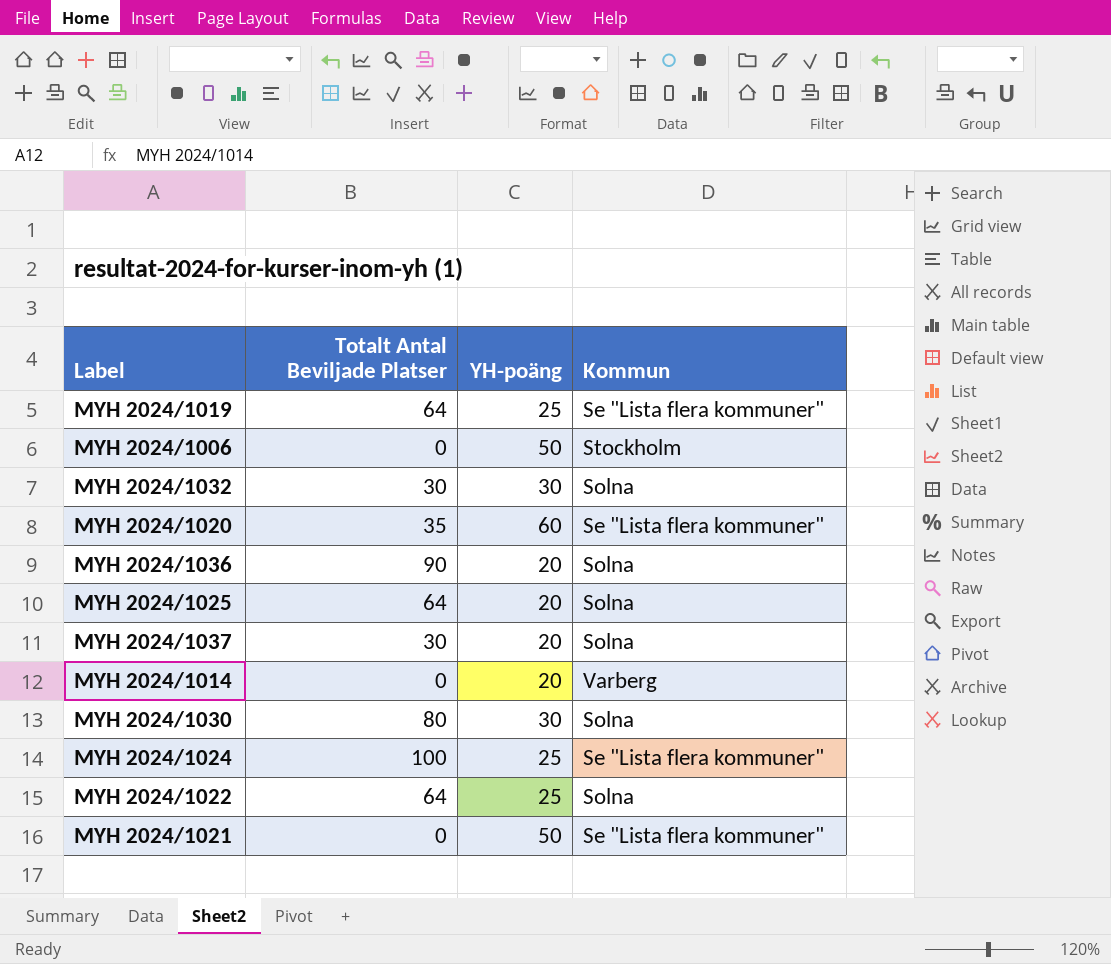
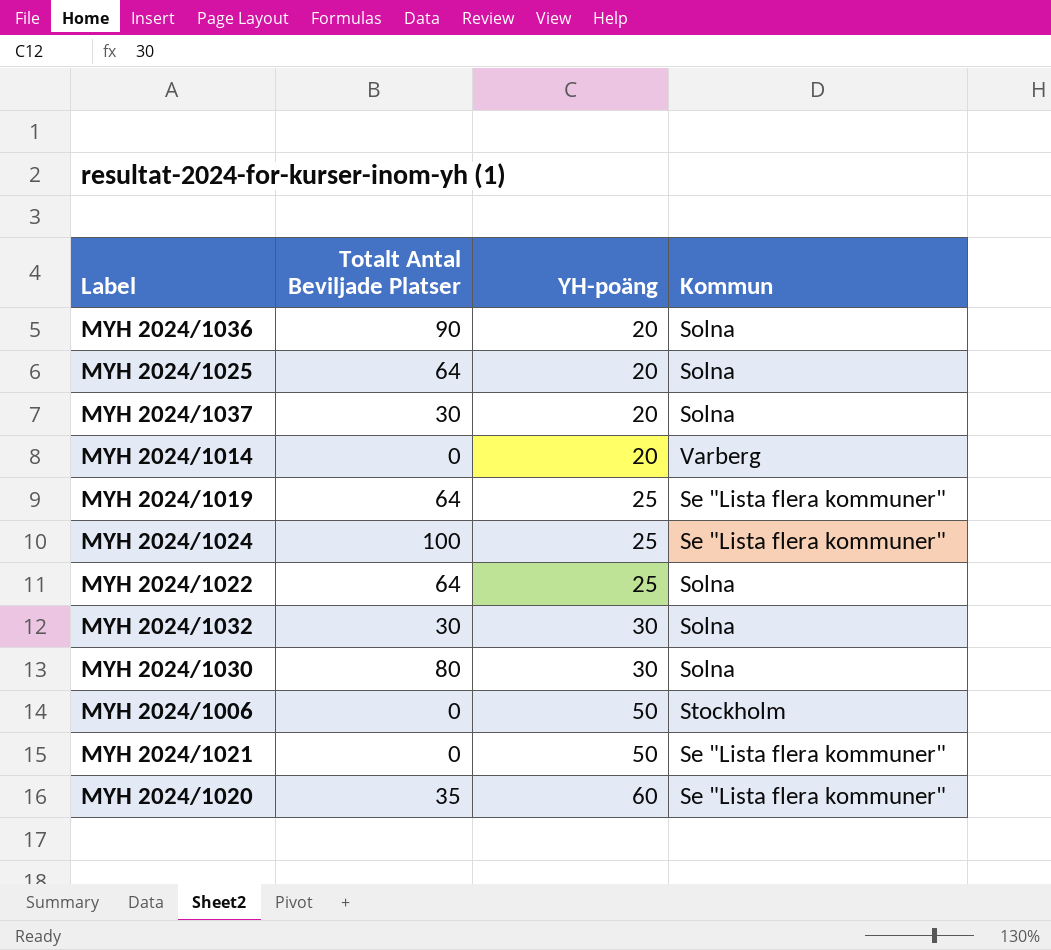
row order: none -> YH-poäng ascending

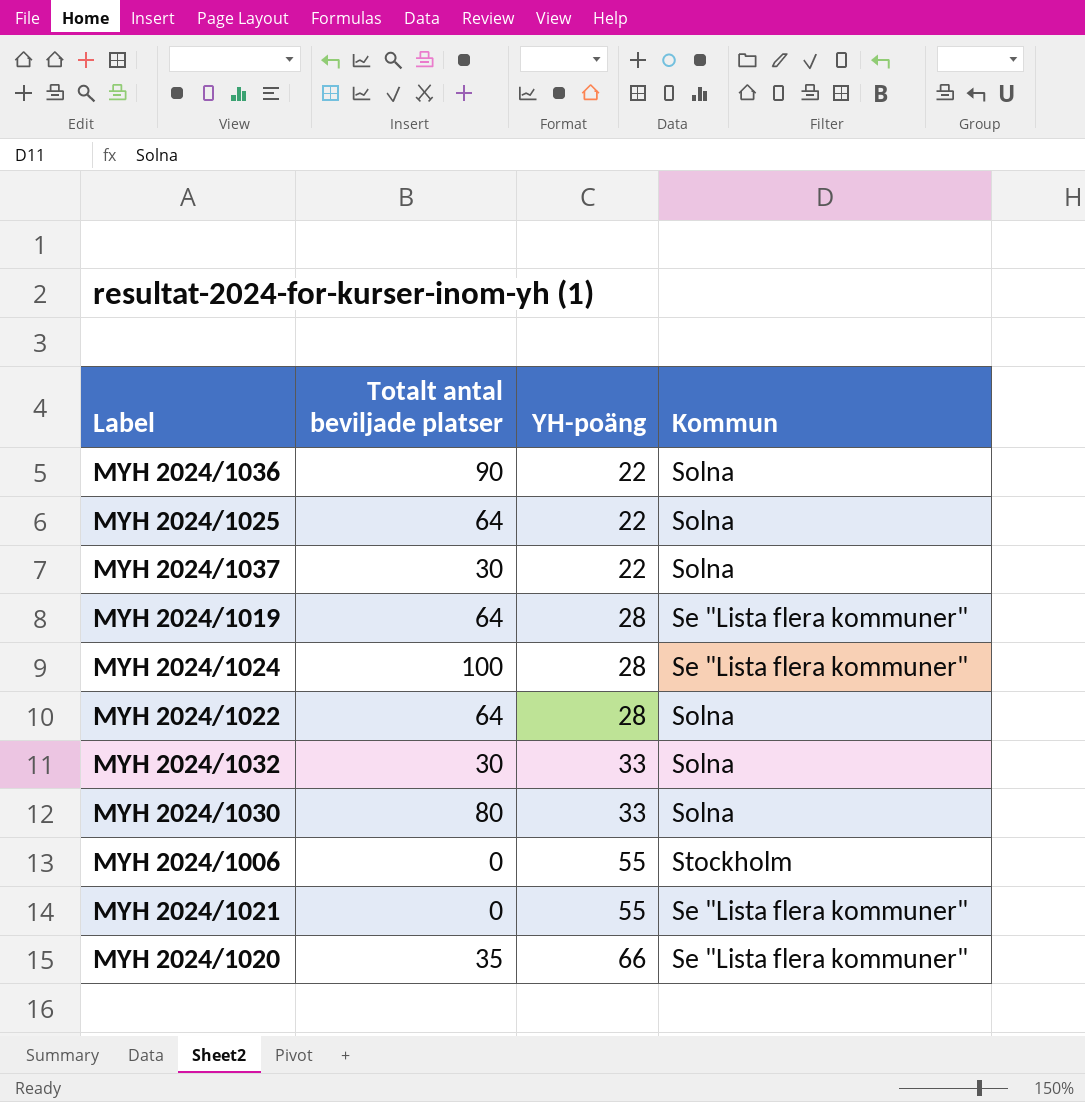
column name: Totalt Antal Beviljade Platser -> Totalt antal beviljade platser
row MYH 2024/1014: 0 | 20 | Varberg -> none
MYH 2024/1036 | YH-poäng: 20 -> 22
MYH 2024/1025 | YH-poäng: 20 -> 22
MYH 2024/1037 | YH-poäng: 20 -> 22
MYH 2024/1019 | YH-poäng: 25 -> 28
MYH 2024/1024 | YH-poäng: 25 -> 28
MYH 2024/1022 | YH-poäng: 25 -> 28
MYH 2024/1032 | YH-poäng: 30 -> 33
MYH 2024/1030 | YH-poäng: 30 -> 33
MYH 2024/1006 | YH-poäng: 50 -> 55
MYH 2024/1021 | YH-poäng: 50 -> 55
MYH 2024/1020 | YH-poäng: 60 -> 66

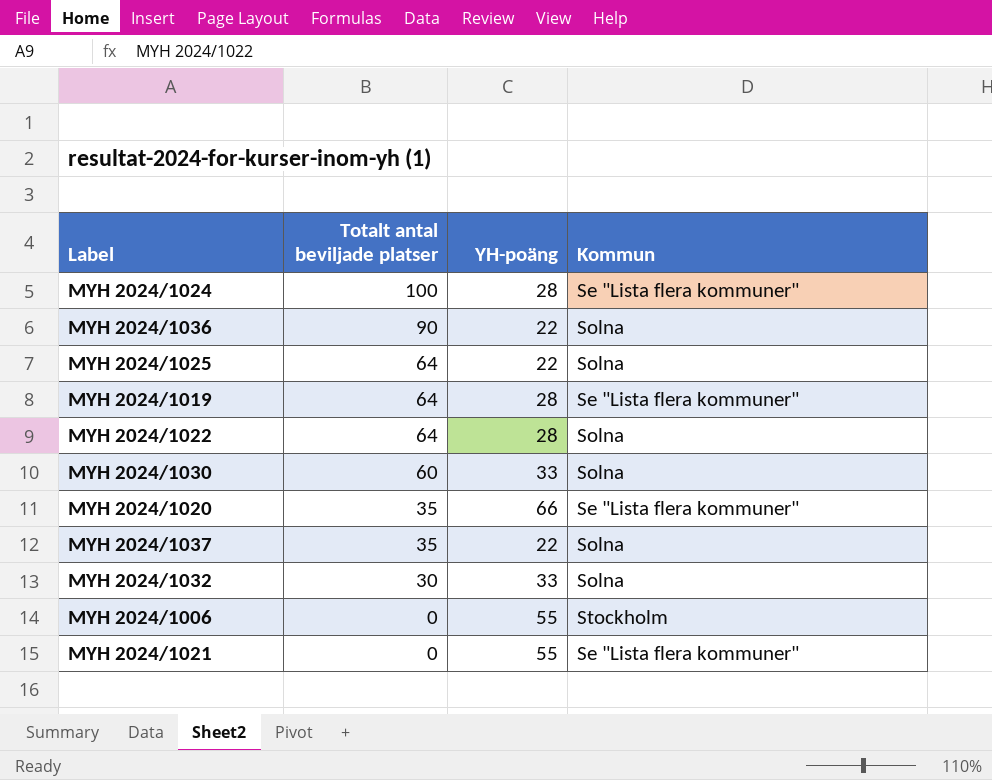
row order: YH-poäng ascending -> Totalt antal beviljade platser descending
MYH 2024/1030 | Totalt antal beviljade platser: 80 -> 60
MYH 2024/1037 | Totalt antal beviljade platser: 30 -> 35

